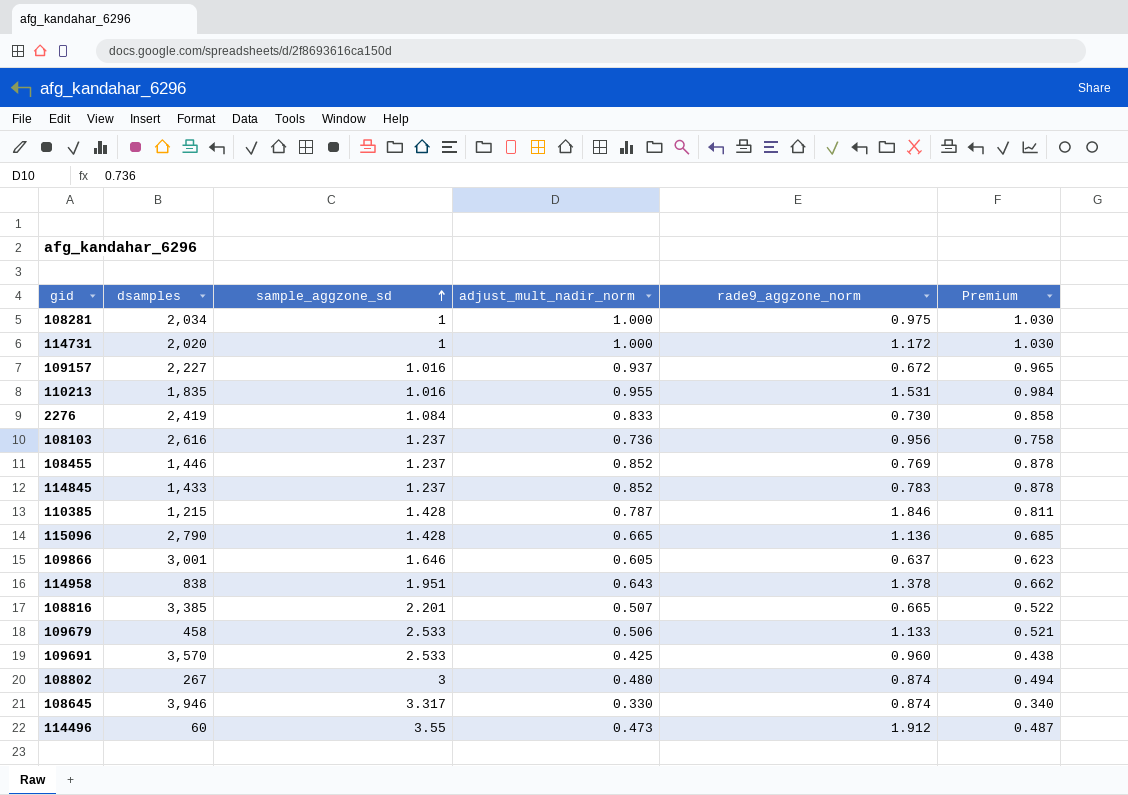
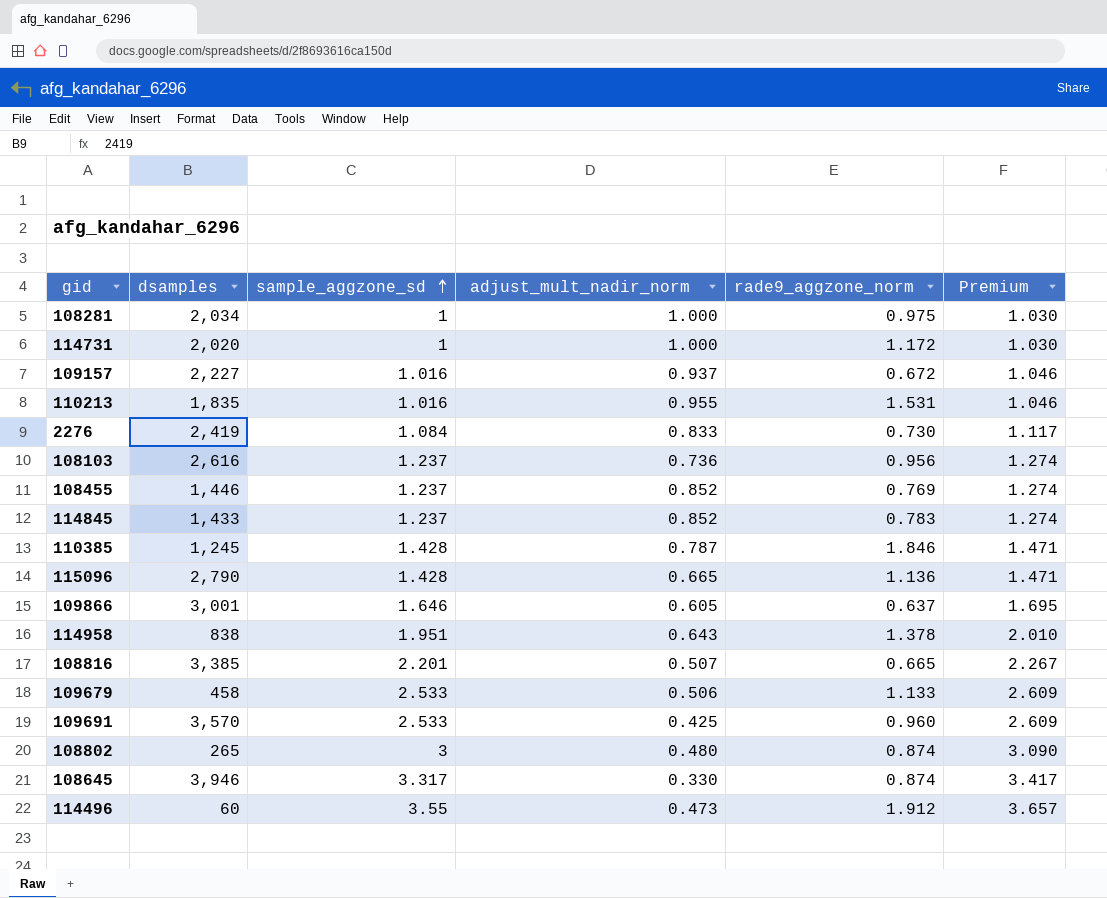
column Premium | formula: [adjust_mult_nadir_norm] * 1.03 -> [sample_aggzone_sd] * 1.03
110385 | dsamples: 1,215 -> 1,245
108802 | dsamples: 267 -> 265

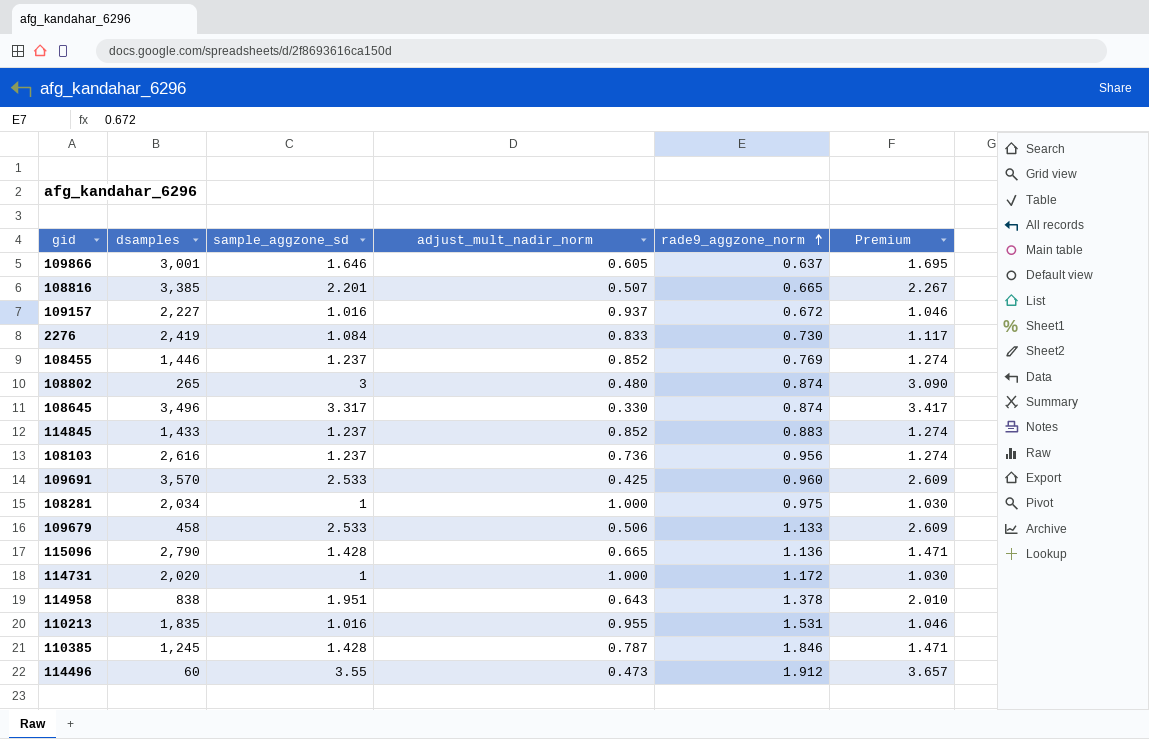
row order: sample_aggzone_sd ascending -> rade9_aggzone_norm ascending
108645 | dsamples: 3,946 -> 3,496
114845 | rade9_aggzone_norm: 0.783 -> 0.883

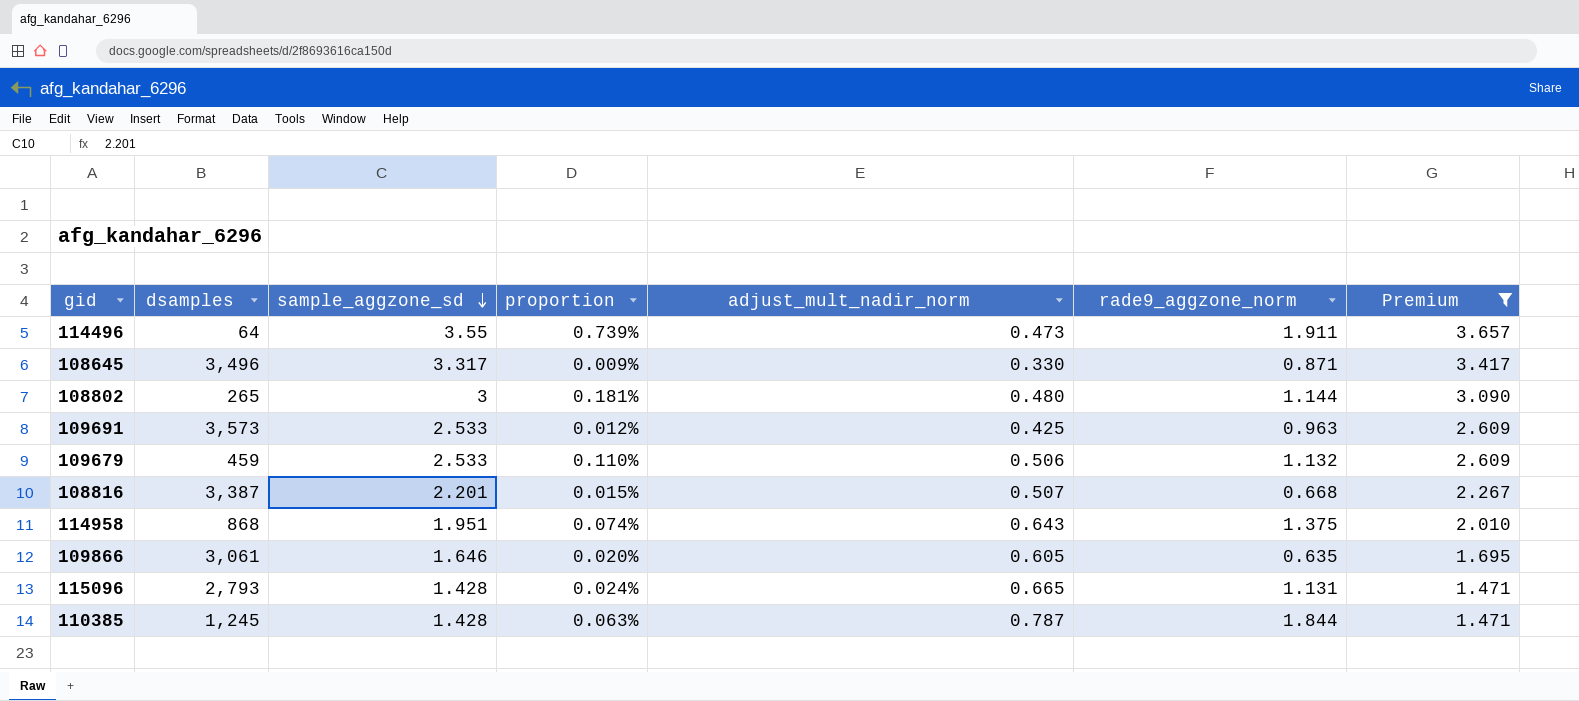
filter: none -> Premium >= 1.471
row order: rade9_aggzone_norm ascending -> sample_aggzone_sd descending
column proportion | formula: none -> [adjust_mult_nadir_norm] / [dsamples]
114496 | dsamples: 60 -> 64
114496 | rade9_aggzone_norm: 1.912 -> 1.911
108645 | rade9_aggzone_norm: 0.874 -> 0.871
108802 | rade9_aggzone_norm: 0.874 -> 1.144
109691 | dsamples: 3,570 -> 3,573
109691 | rade9_aggzone_norm: 0.960 -> 0.963
109679 | dsamples: 458 -> 459
109679 | rade9_aggzone_norm: 1.133 -> 1.132
108816 | dsamples: 3,385 -> 3,387
108816 | rade9_aggzone_norm: 0.665 -> 0.668
114958 | dsamples: 838 -> 868
114958 | rade9_aggzone_norm: 1.378 -> 1.375
109866 | dsamples: 3,001 -> 3,061
109866 | rade9_aggzone_norm: 0.637 -> 0.635
115096 | dsamples: 2,790 -> 2,793
115096 | rade9_aggzone_norm: 1.136 -> 1.131
110385 | rade9_aggzone_norm: 1.846 -> 1.844

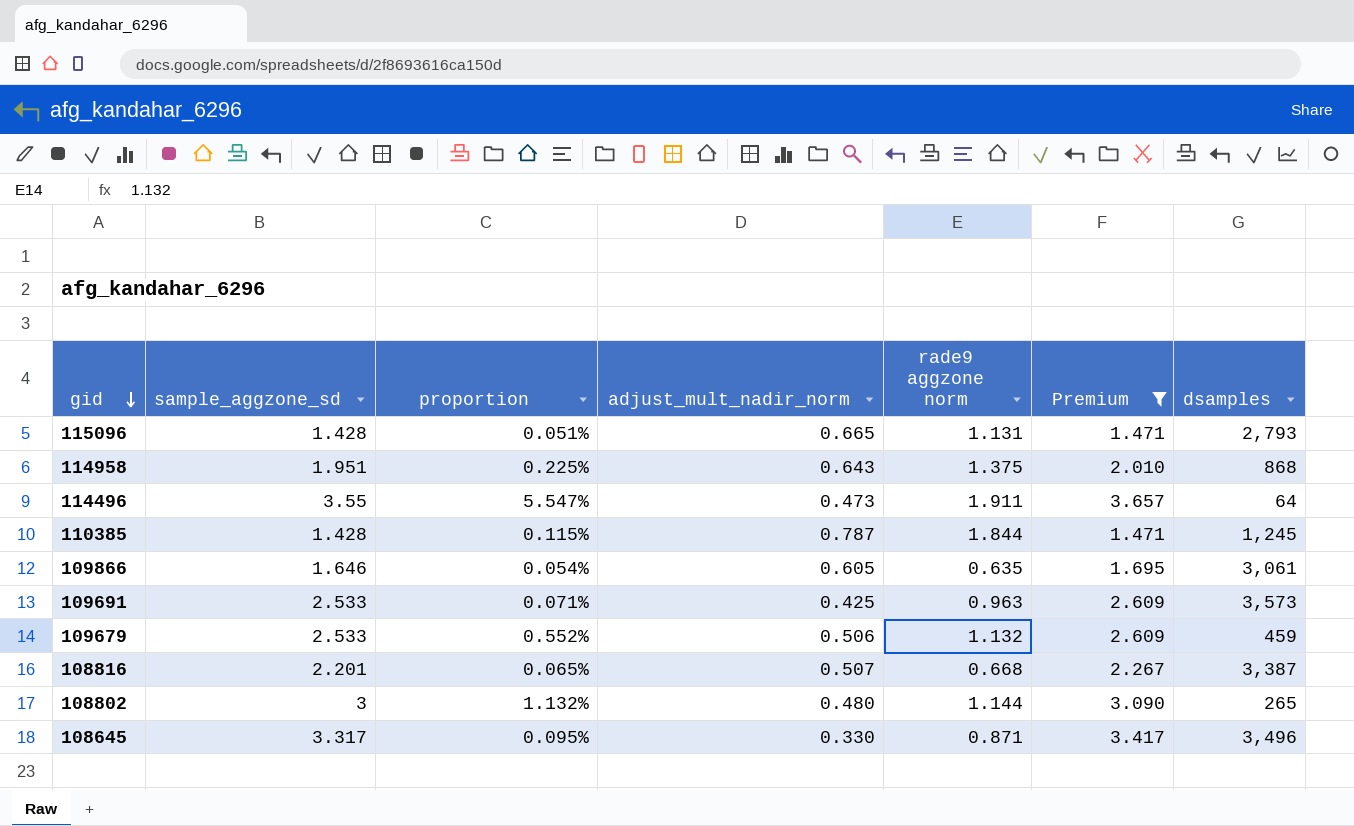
row order: sample_aggzone_sd descending -> gid descending
column proportion | formula: [adjust_mult_nadir_norm] / [dsamples] -> [sample_aggzone_sd] / [dsamples]
column name: rade9_aggzone_norm -> rade9 aggzone norm
column dsamples | position: 2 -> 7

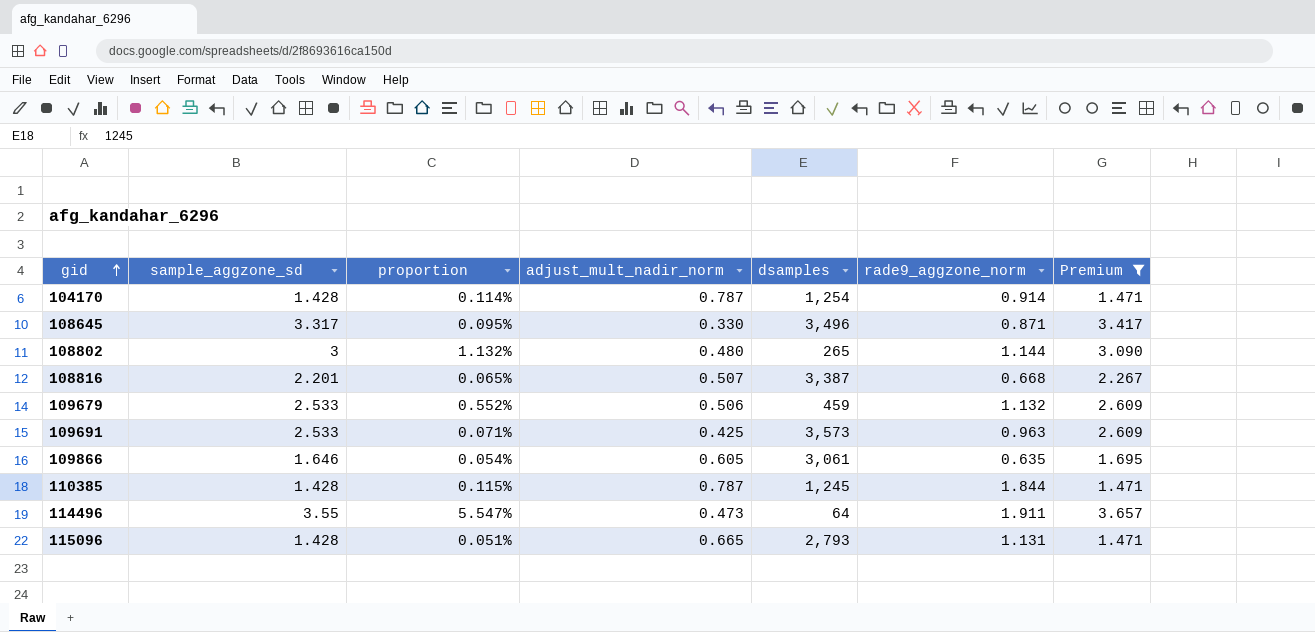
row order: gid descending -> gid ascending
column dsamples | position: 7 -> 5
column name: rade9 aggzone norm -> rade9_aggzone_norm
row 114958: 1.951 | 0.225% | 0.643 | 1.375 | 2.010 | 868 -> none
row 104170: none -> 1.428 | 0.114% | 0.787 | 1,254 | 0.914 | 1.471

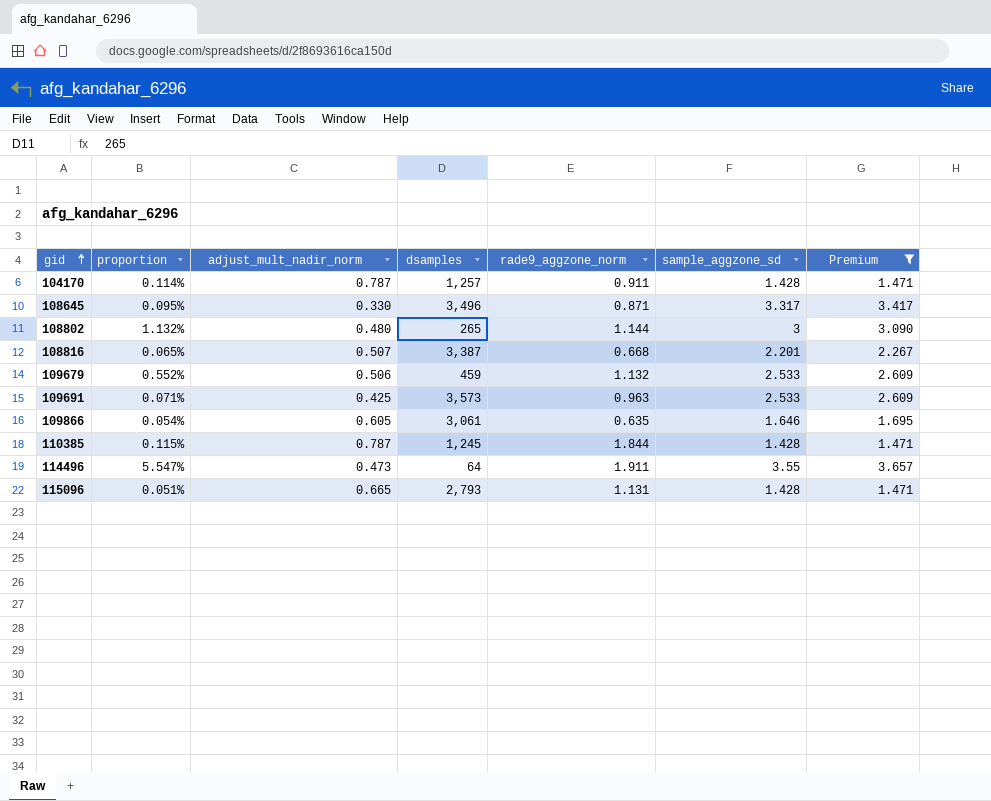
column sample_aggzone_sd | position: 2 -> 6
104170 | dsamples: 1,254 -> 1,257
104170 | rade9_aggzone_norm: 0.914 -> 0.911

